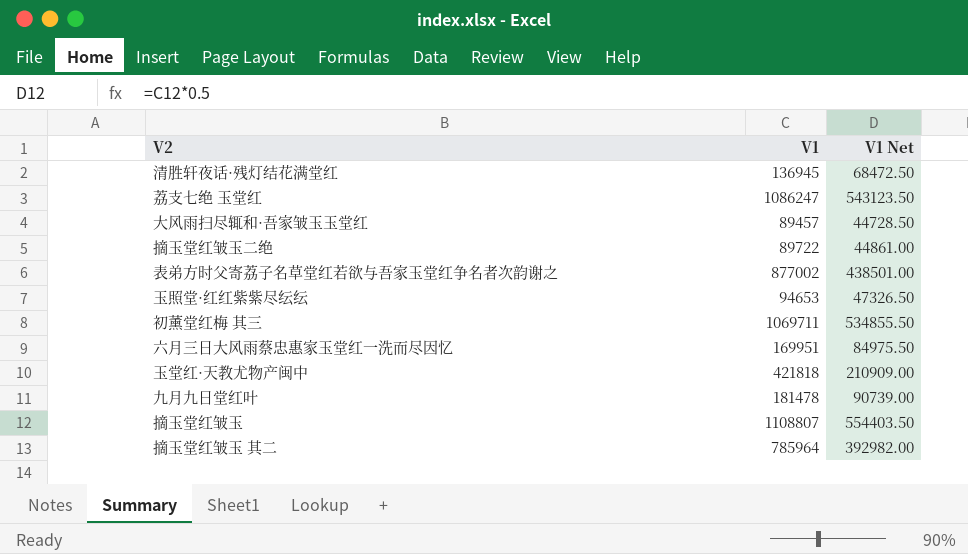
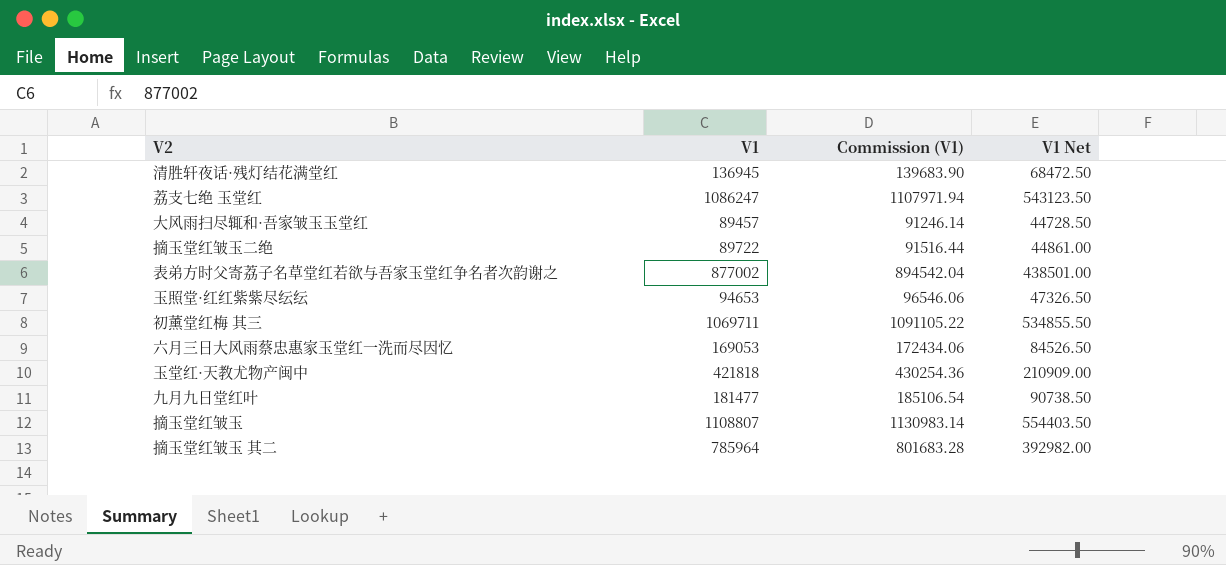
column Commission (V1) | formula: none -> [V1] * 1.02
六月三日大风雨蔡忠惠家玉堂红一洗而尽因忆 | V1: 169951 -> 169053
六月三日大风雨蔡忠惠家玉堂红一洗而尽因忆 | V1 Net: 84975.50 -> 84526.50
九月九日堂红叶 | V1: 181478 -> 181477
九月九日堂红叶 | V1 Net: 90739.00 -> 90738.50

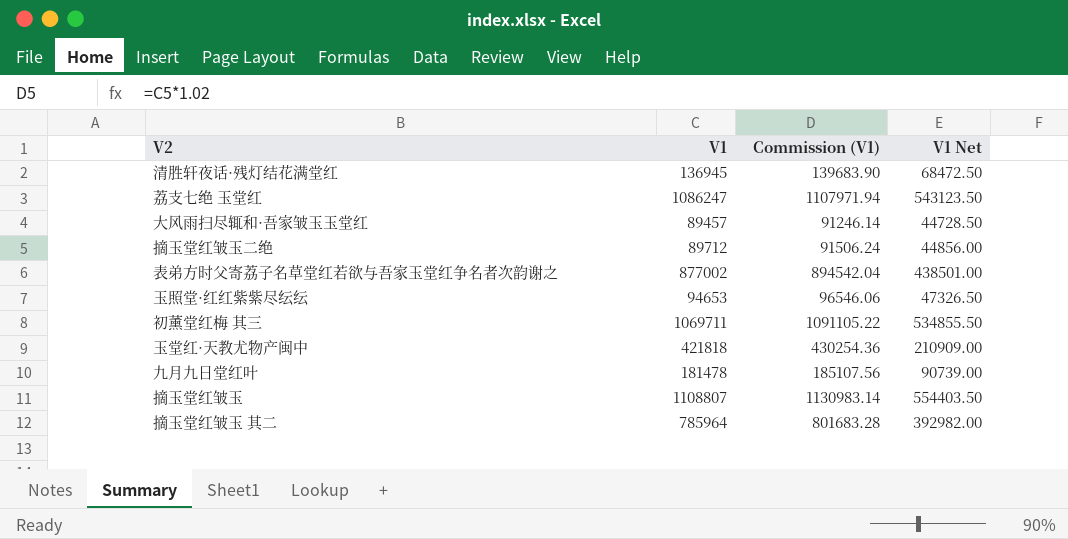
row 六月三日大风雨蔡忠惠家玉堂红一洗而尽因忆: 169053 | 172434.06 | 84526.50 -> none
摘玉堂红皱玉二绝 | V1: 89722 -> 89712
摘玉堂红皱玉二绝 | Commission (V1): 91516.44 -> 91506.24
摘玉堂红皱玉二绝 | V1 Net: 44861.00 -> 44856.00
九月九日堂红叶 | V1: 181477 -> 181478
九月九日堂红叶 | Commission (V1): 185106.54 -> 185107.56
九月九日堂红叶 | V1 Net: 90738.50 -> 90739.00

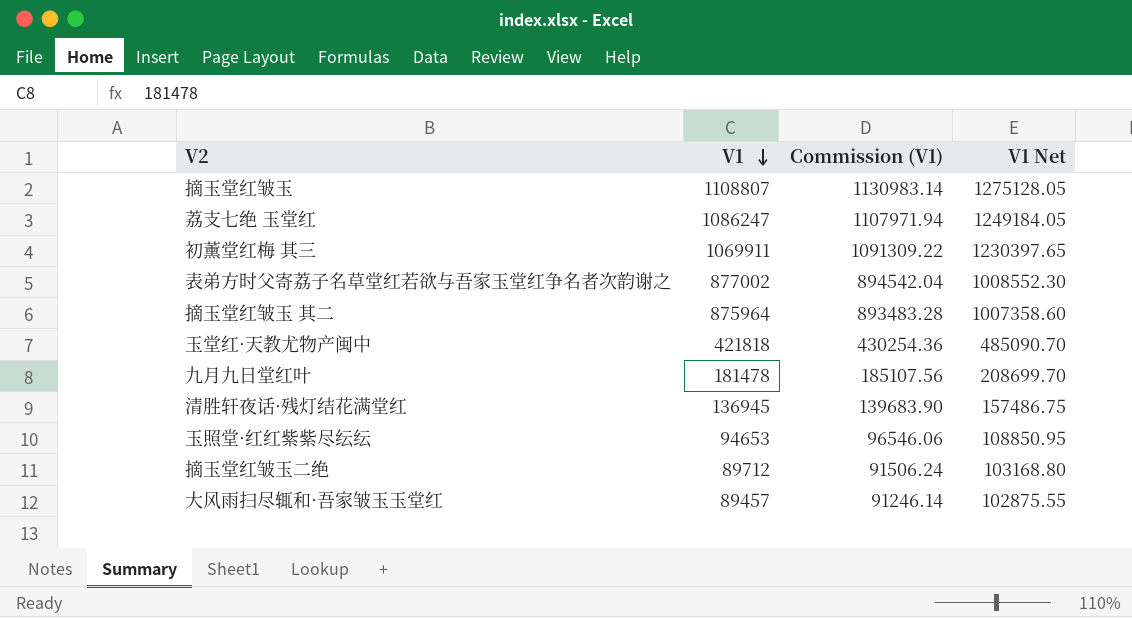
row order: none -> V1 descending
column V1 Net | formula: [V1] * 0.5 -> [V1] * 1.15
初薰堂红梅 其三 | V1: 1069711 -> 1069911
初薰堂红梅 其三 | Commission (V1): 1091105.22 -> 1091309.22
摘玉堂红皱玉 其二 | V1: 785964 -> 875964
摘玉堂红皱玉 其二 | Commission (V1): 801683.28 -> 893483.28

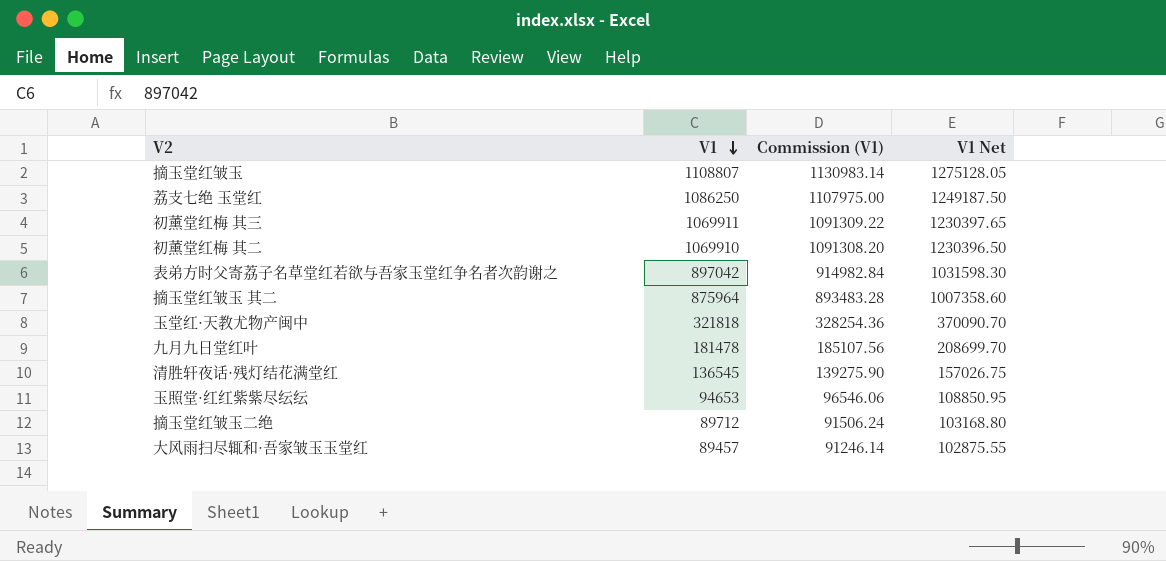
荔支七绝 玉堂红 | V1: 1086247 -> 1086250
荔支七绝 玉堂红 | Commission (V1): 1107971.94 -> 1107975.00
荔支七绝 玉堂红 | V1 Net: 1249184.05 -> 1249187.50
row 初薰堂红梅 其二: none -> 1069910 | 1091308.20 | 1230396.50
表弟方时父寄荔子名草堂红若欲与吾家玉堂红争名者次韵谢之 | V1: 877002 -> 897042
表弟方时父寄荔子名草堂红若欲与吾家玉堂红争名者次韵谢之 | Commission (V1): 894542.04 -> 914982.84
表弟方时父寄荔子名草堂红若欲与吾家玉堂红争名者次韵谢之 | V1 Net: 1008552.30 -> 1031598.30
玉堂红·天教尤物产闽中 | V1: 421818 -> 321818
玉堂红·天教尤物产闽中 | Commission (V1): 430254.36 -> 328254.36
玉堂红·天教尤物产闽中 | V1 Net: 485090.70 -> 370090.70
清胜轩夜话·残灯结花满堂红 | V1: 136945 -> 136545
清胜轩夜话·残灯结花满堂红 | Commission (V1): 139683.90 -> 139275.90
清胜轩夜话·残灯结花满堂红 | V1 Net: 157486.75 -> 157026.75

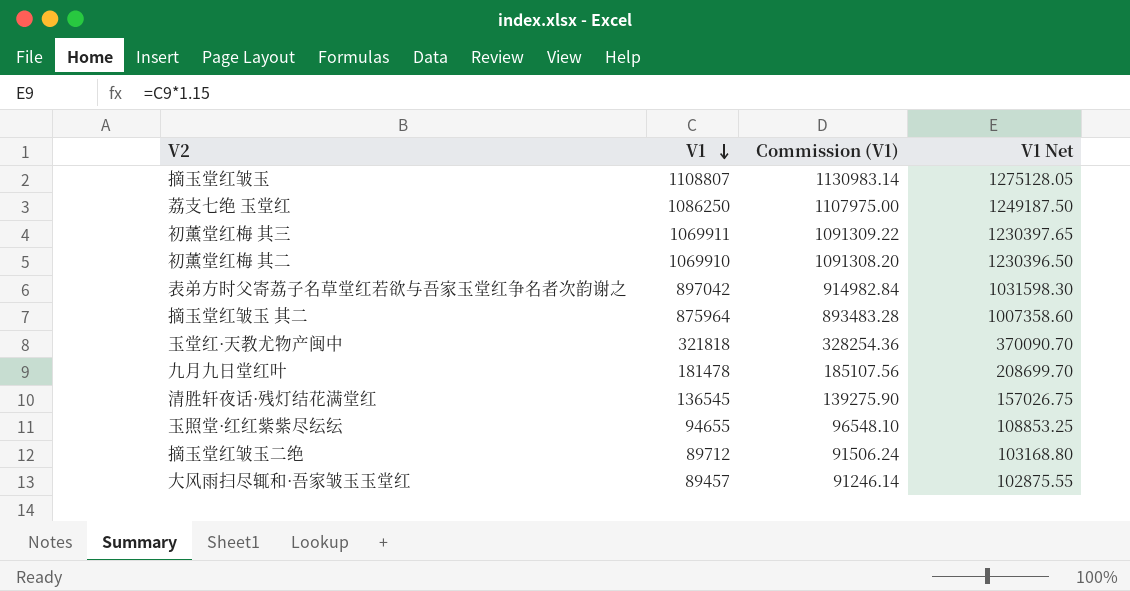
玉照堂·红红紫紫尽纭纭 | V1: 94653 -> 94655
玉照堂·红红紫紫尽纭纭 | Commission (V1): 96546.06 -> 96548.10
玉照堂·红红紫紫尽纭纭 | V1 Net: 108850.95 -> 108853.25

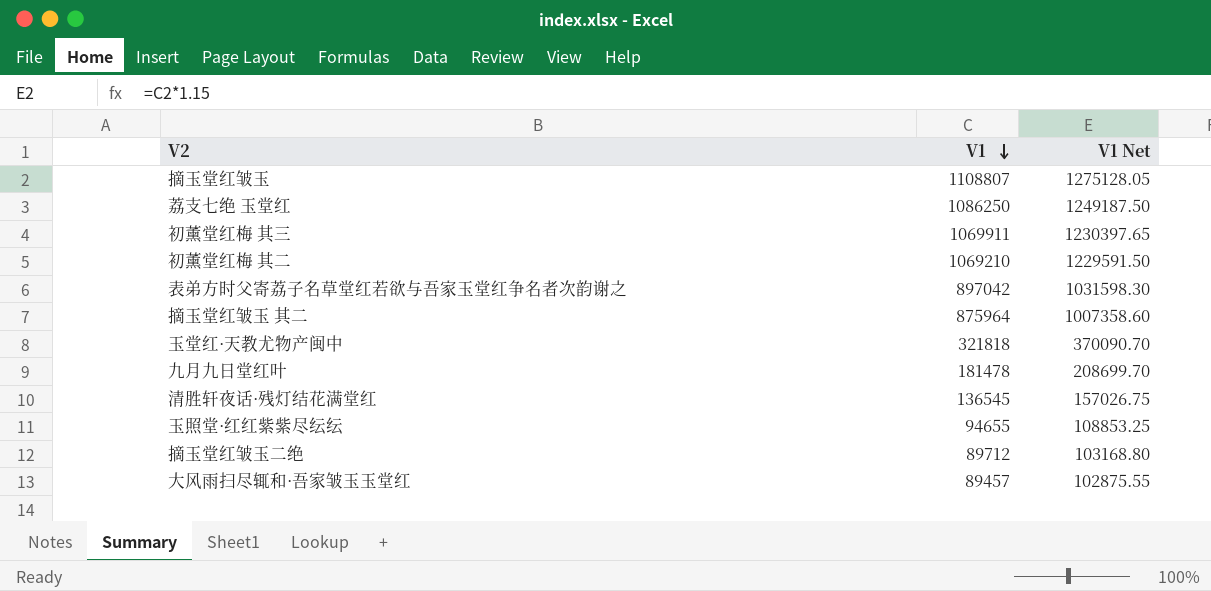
column Commission (V1) | formula: [V1] * 1.02 -> none
初薰堂红梅 其二 | V1: 1069910 -> 1069210
初薰堂红梅 其二 | V1 Net: 1230396.50 -> 1229591.50

